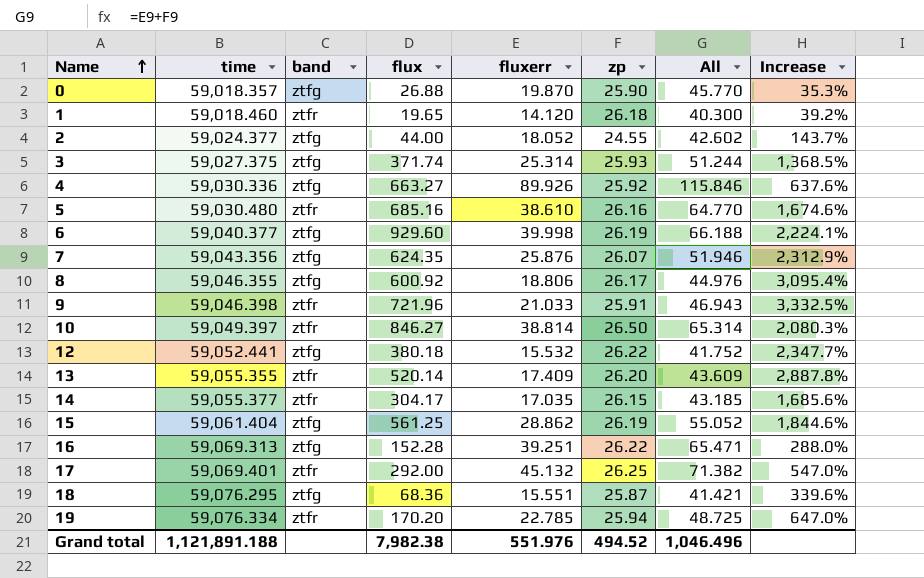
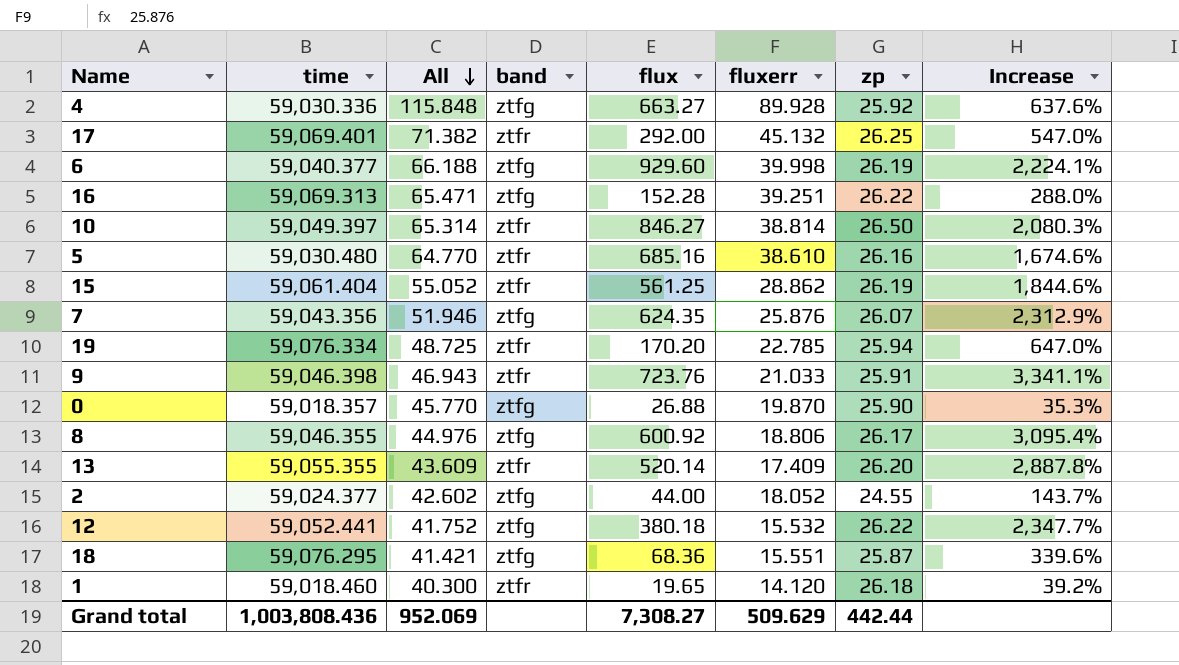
row order: Name ascending -> All descending
column All | position: 7 -> 3
row 3: 59,027.375 | ztfg | 371.74 | 25.314 | 25.93 | 51.244 | 1,368.5% -> none
row 14: 59,055.377 | ztfr | 304.17 | 17.035 | 26.15 | 43.185 | 1,685.6% -> none
4 | All: 115.846 -> 115.848
4 | fluxerr: 89.926 -> 89.928
15 | band: ztfg -> ztfr
9 | flux: 721.96 -> 723.76
9 | Increase: 3,332.5% -> 3,341.1%
Grand total | time: 1,121,891.188 -> 1,003,808.436
Grand total | All: 1,046.496 -> 952.069
Grand total | flux: 7,982.38 -> 7,308.27
Grand total | fluxerr: 551.976 -> 509.629
Grand total | zp: 494.52 -> 442.44

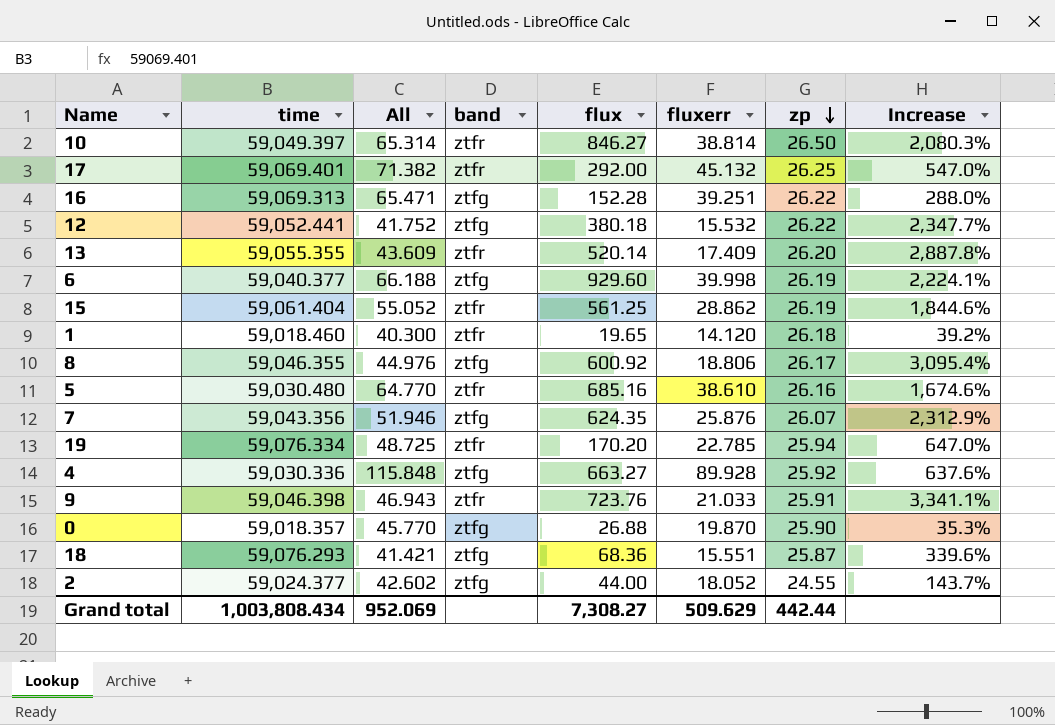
row order: All descending -> zp descending
18 | time: 59,076.295 -> 59,076.293
Grand total | time: 1,003,808.436 -> 1,003,808.434

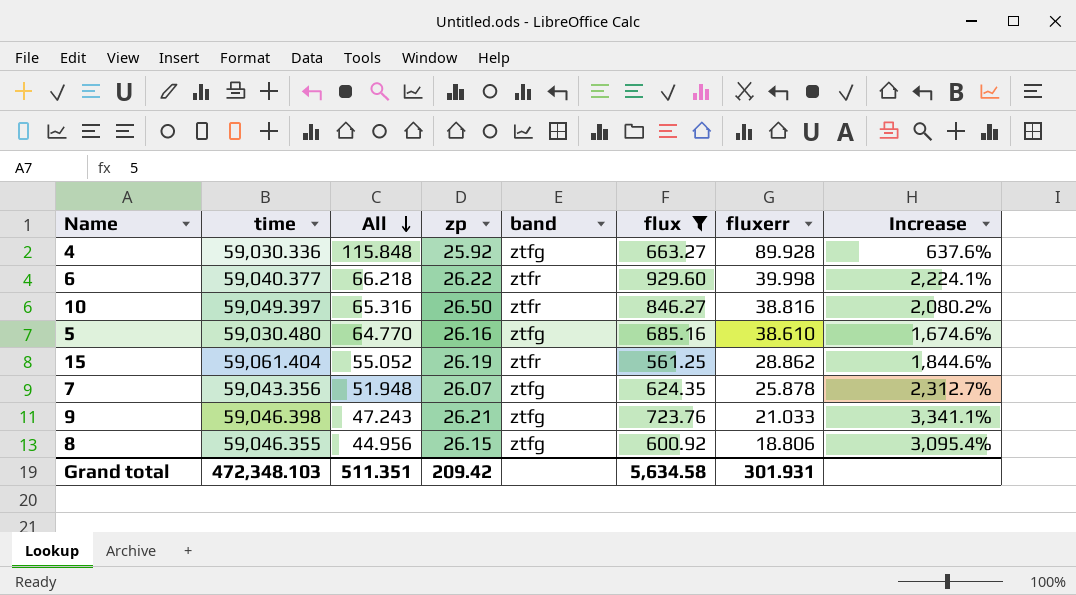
filter: none -> flux >= 561.25
row order: zp descending -> All descending
column zp | position: 7 -> 4
6 | All: 66.188 -> 66.218
6 | zp: 26.19 -> 26.22
6 | band: ztfg -> ztfr
10 | All: 65.314 -> 65.316
10 | fluxerr: 38.814 -> 38.816
10 | Increase: 2,080.3% -> 2,080.2%
5 | band: ztfr -> ztfg
7 | All: 51.946 -> 51.948
7 | fluxerr: 25.876 -> 25.878
7 | Increase: 2,312.9% -> 2,312.7%
9 | All: 46.943 -> 47.243
9 | zp: 25.91 -> 26.21
9 | band: ztfr -> ztfg
8 | All: 44.976 -> 44.956
8 | zp: 26.17 -> 26.15
Grand total | time: 1,003,808.434 -> 472,348.103
Grand total | All: 952.069 -> 511.351
Grand total | zp: 442.44 -> 209.42
Grand total | flux: 7,308.27 -> 5,634.58
Grand total | fluxerr: 509.629 -> 301.931

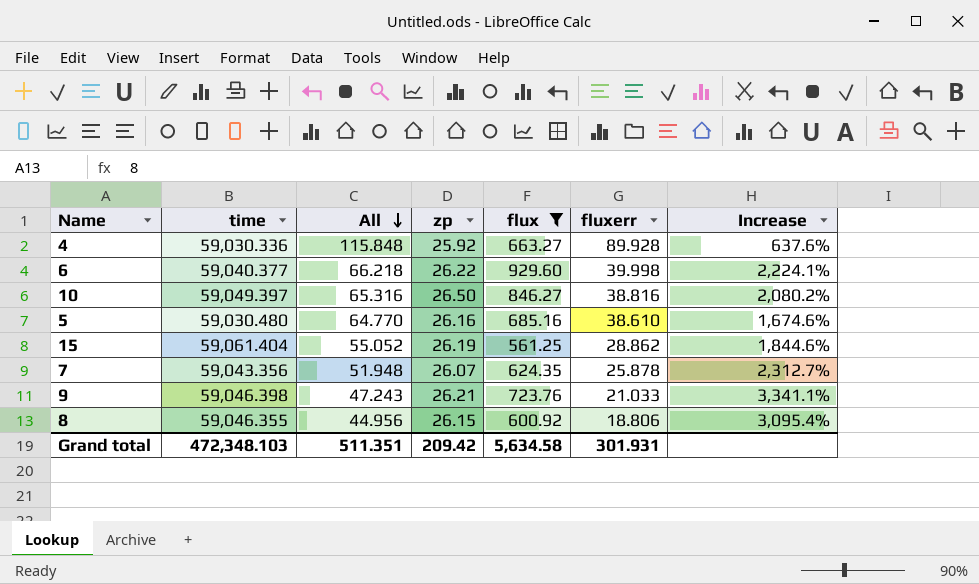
column band | position: 5 -> none

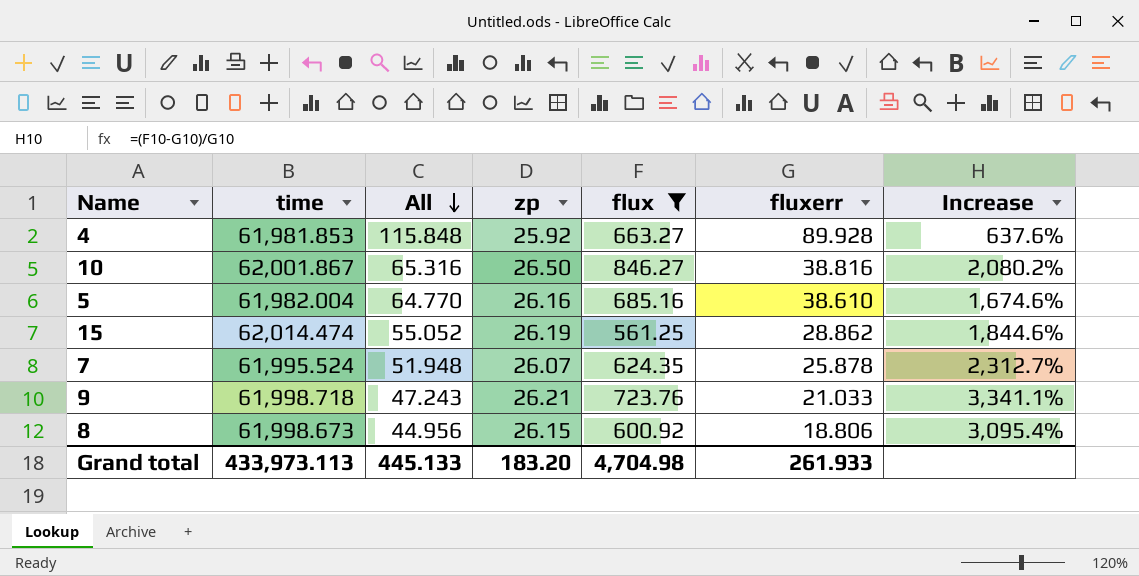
row 6: 59,040.377 | 66.218 | 26.22 | 929.60 | 39.998 | 2,224.1% -> none
4 | time: 59,030.336 -> 61,981.853
10 | time: 59,049.397 -> 62,001.867
5 | time: 59,030.480 -> 61,982.004
15 | time: 59,061.404 -> 62,014.474
7 | time: 59,043.356 -> 61,995.524
9 | time: 59,046.398 -> 61,998.718
8 | time: 59,046.355 -> 61,998.673
Grand total | time: 472,348.103 -> 433,973.113
Grand total | All: 511.351 -> 445.133
Grand total | zp: 209.42 -> 183.20
Grand total | flux: 5,634.58 -> 4,704.98
Grand total | fluxerr: 301.931 -> 261.933

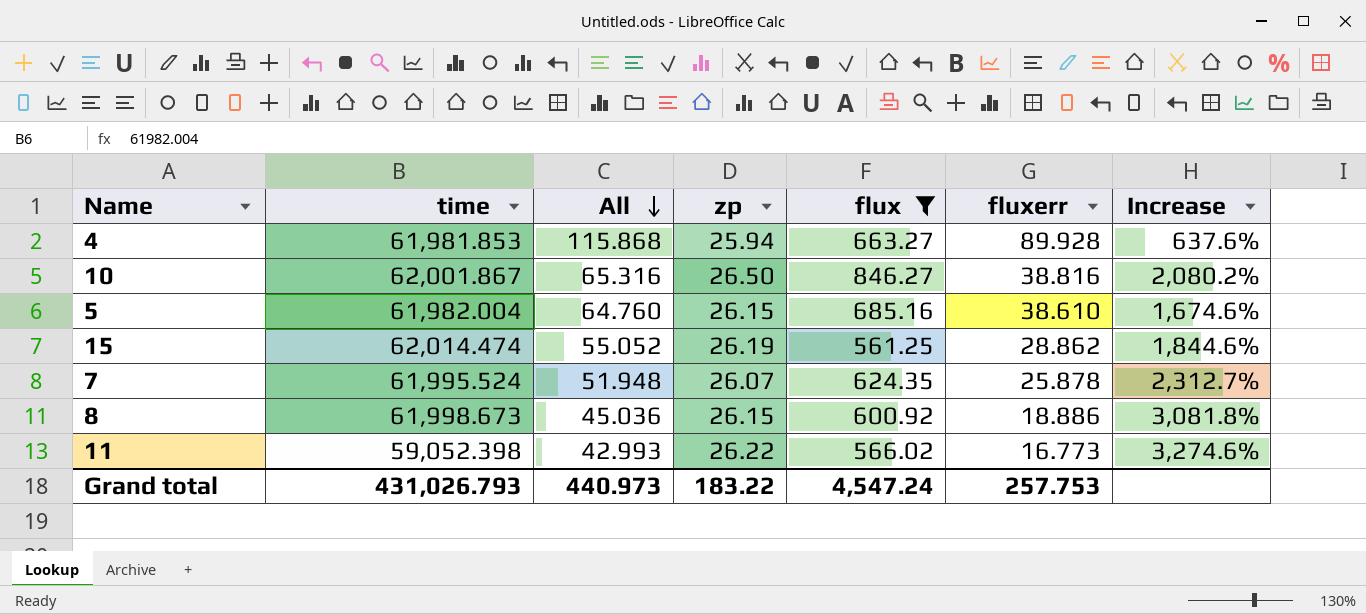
row 9: 61,998.718 | 47.243 | 26.21 | 723.76 | 21.033 | 3,341.1% -> none
4 | All: 115.848 -> 115.868
4 | zp: 25.92 -> 25.94
5 | All: 64.770 -> 64.760
5 | zp: 26.16 -> 26.15
8 | All: 44.956 -> 45.036
8 | fluxerr: 18.806 -> 18.886
8 | Increase: 3,095.4% -> 3,081.8%
row 11: none -> 59,052.398 | 42.993 | 26.22 | 566.02 | 16.773 | 3,274.6%
Grand total | time: 433,973.113 -> 431,026.793
Grand total | All: 445.133 -> 440.973
Grand total | zp: 183.20 -> 183.22
Grand total | flux: 4,704.98 -> 4,547.24
Grand total | fluxerr: 261.933 -> 257.753

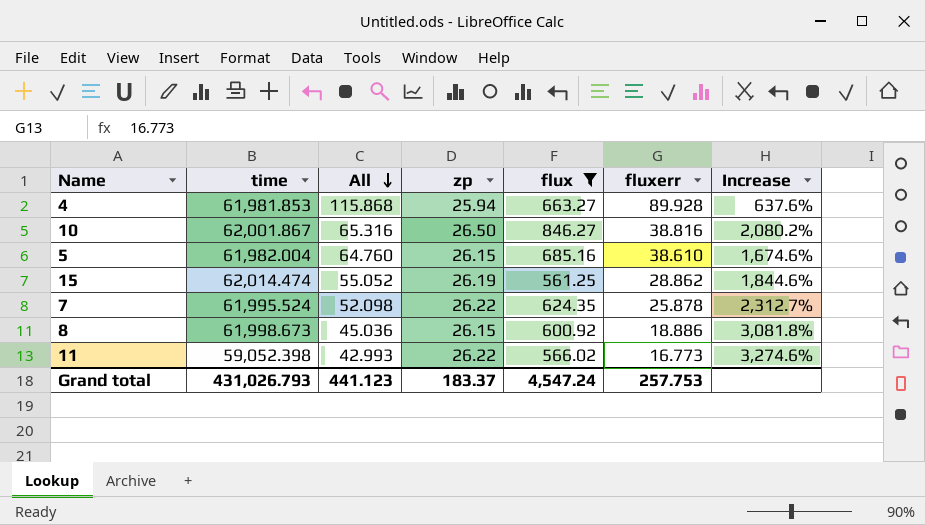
7 | All: 51.948 -> 52.098
7 | zp: 26.07 -> 26.22
Grand total | All: 440.973 -> 441.123
Grand total | zp: 183.22 -> 183.37

